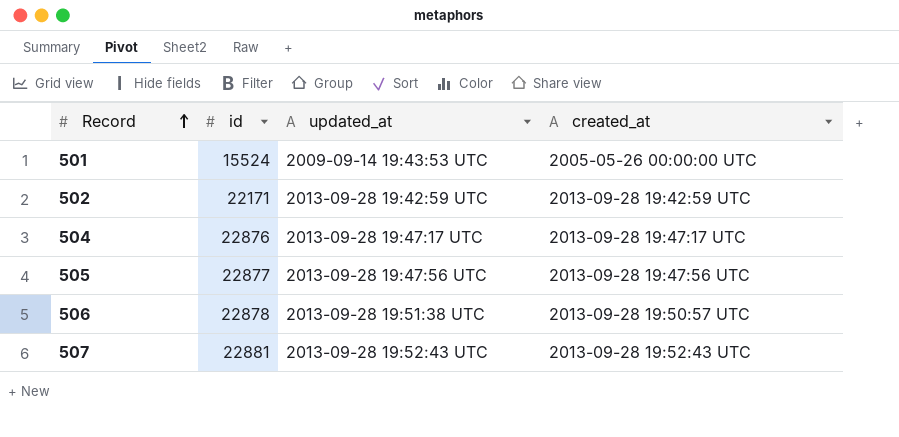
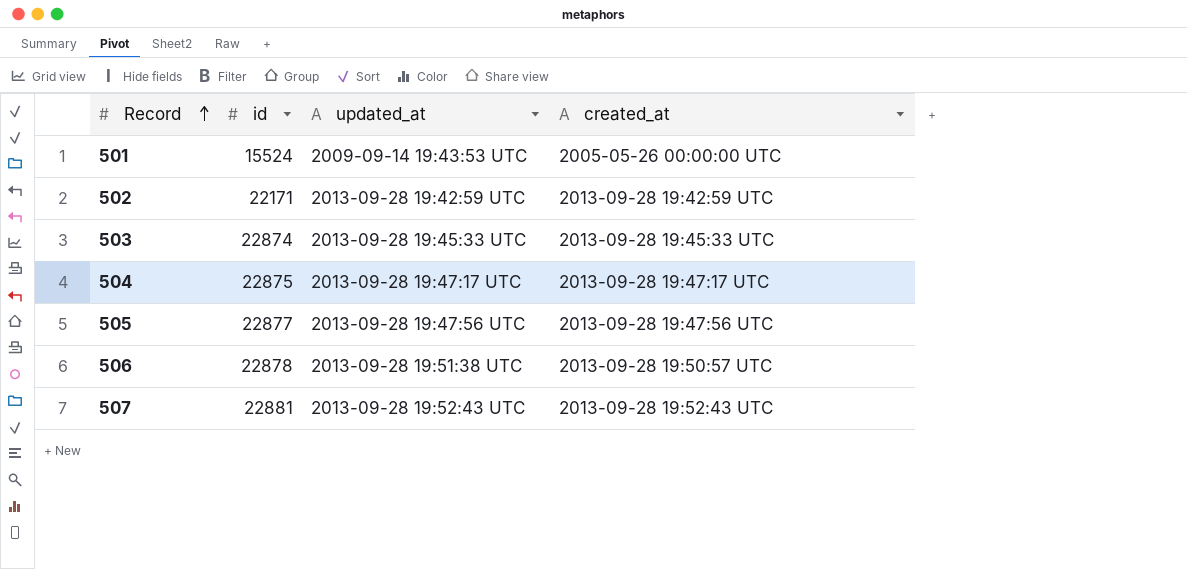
row 503: none -> 22874 | 2013-09-28 19:45:33 UTC | 2013-09-28 19:45:33 UTC
504 | id: 22876 -> 22875

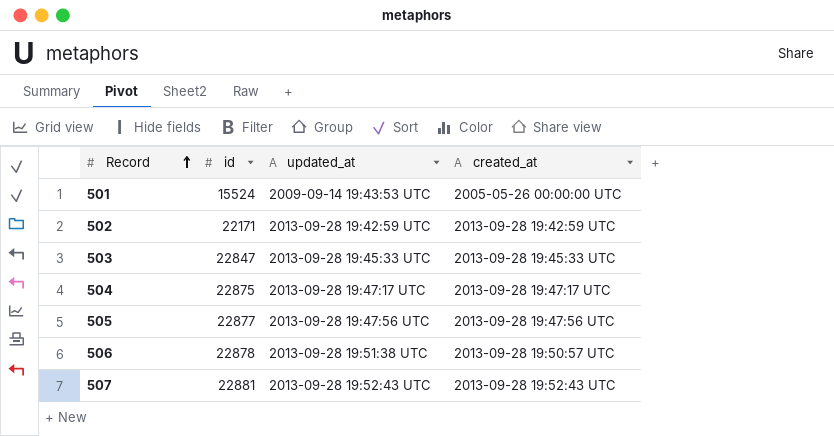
503 | id: 22874 -> 22847

